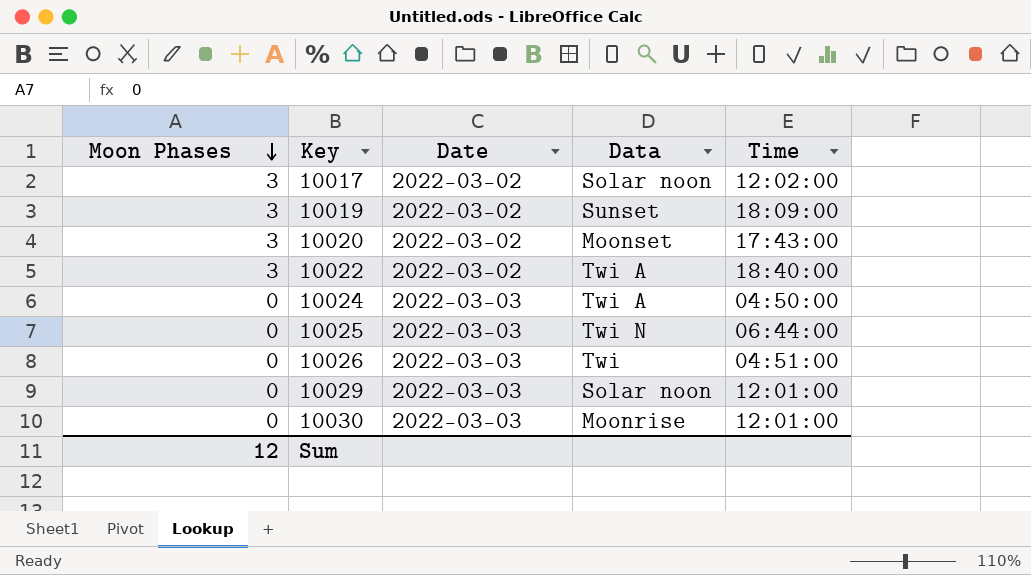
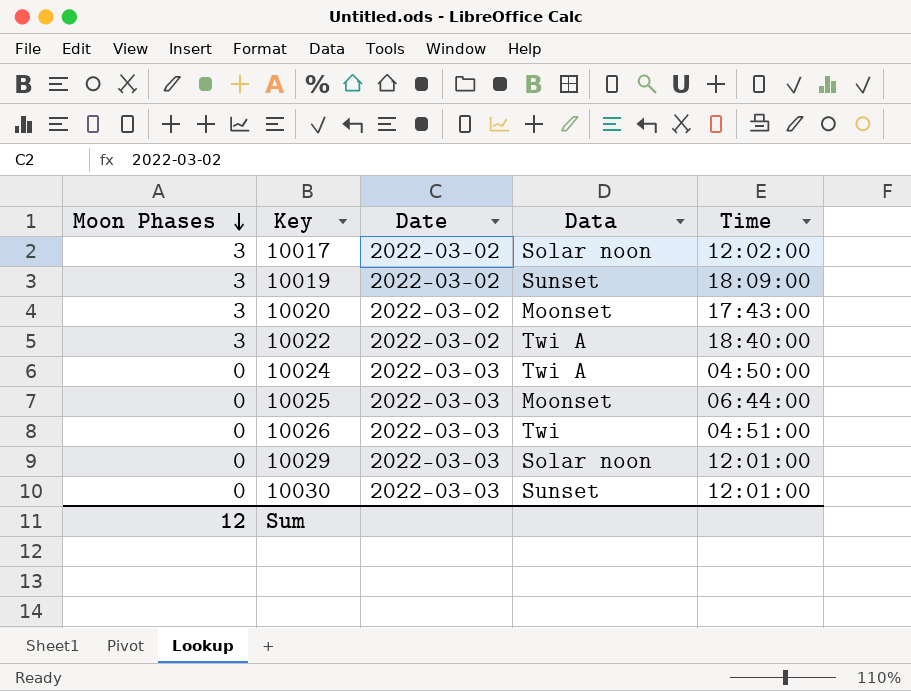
10025 | Data: Twi N -> Moonset
10030 | Data: Moonrise -> Sunset

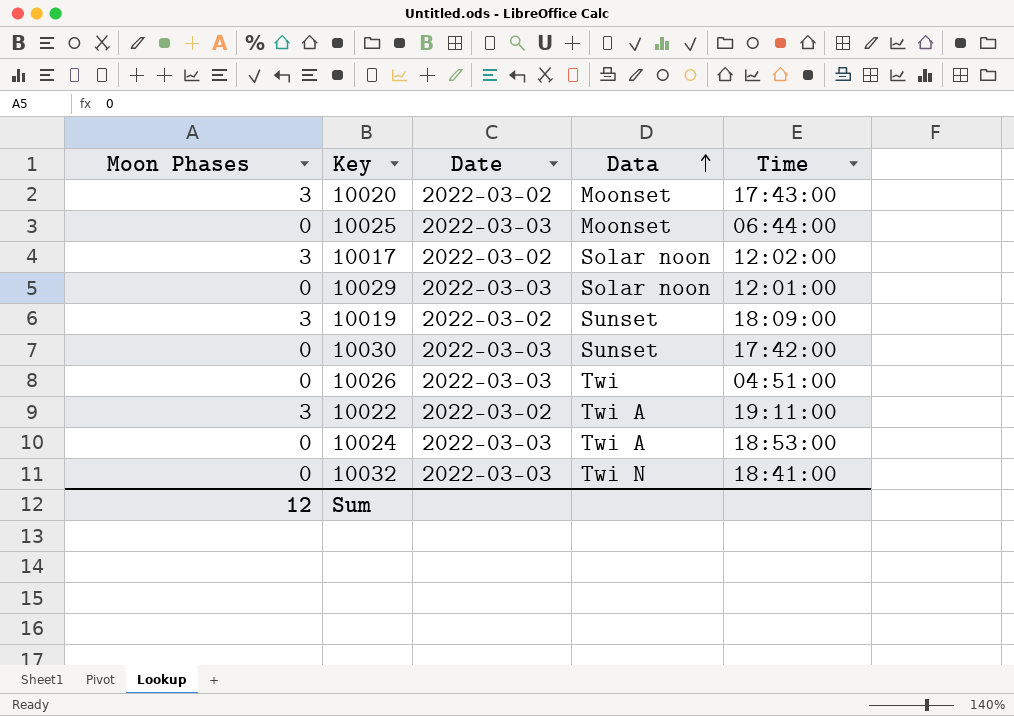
row order: Moon Phases descending -> Data ascending
10030 | Time: 12:01:00 -> 17:42:00
10022 | Time: 18:40:00 -> 19:11:00
10024 | Time: 04:50:00 -> 18:53:00
row 10032: none -> 0 | 2022-03-03 | Twi N | 18:41:00

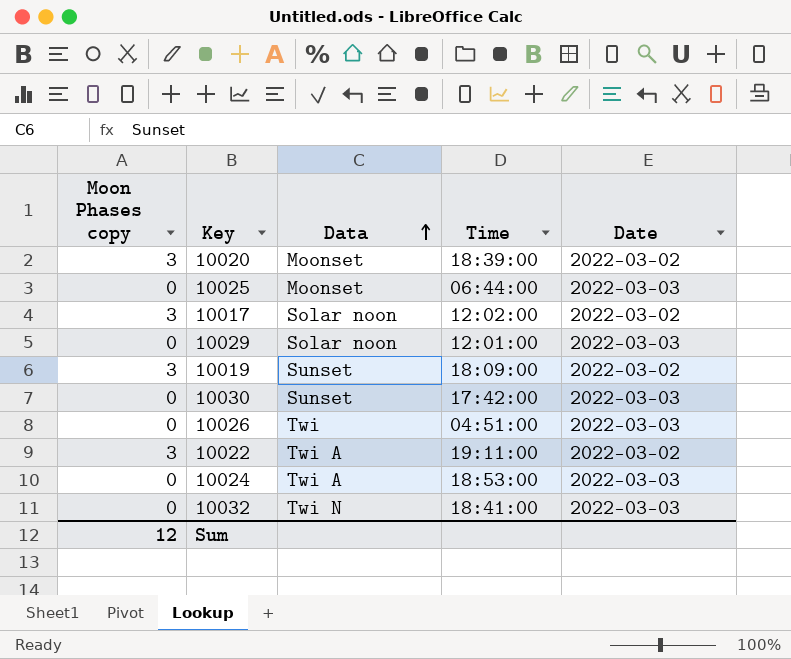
column name: Moon Phases -> Moon Phases copy
column Date | position: 3 -> 5
10020 | Time: 17:43:00 -> 18:39:00

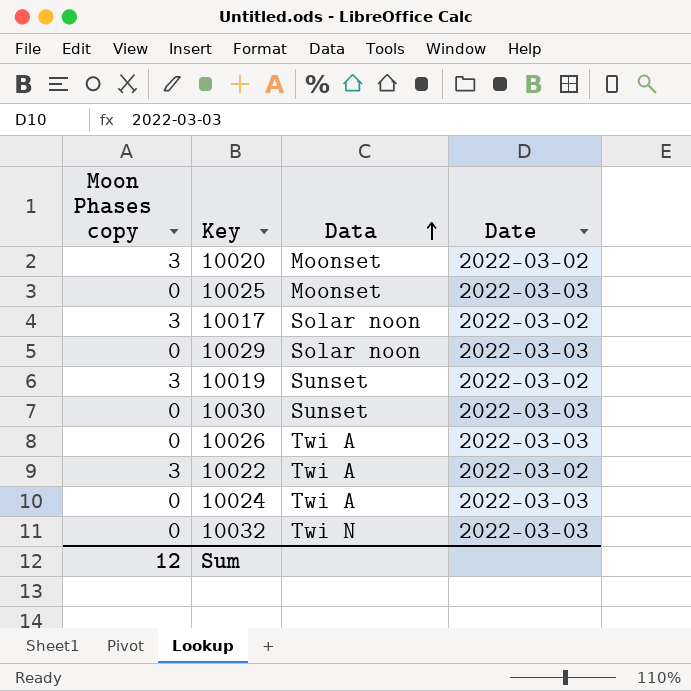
column Time | position: 4 -> none
10026 | Data: Twi -> Twi A

